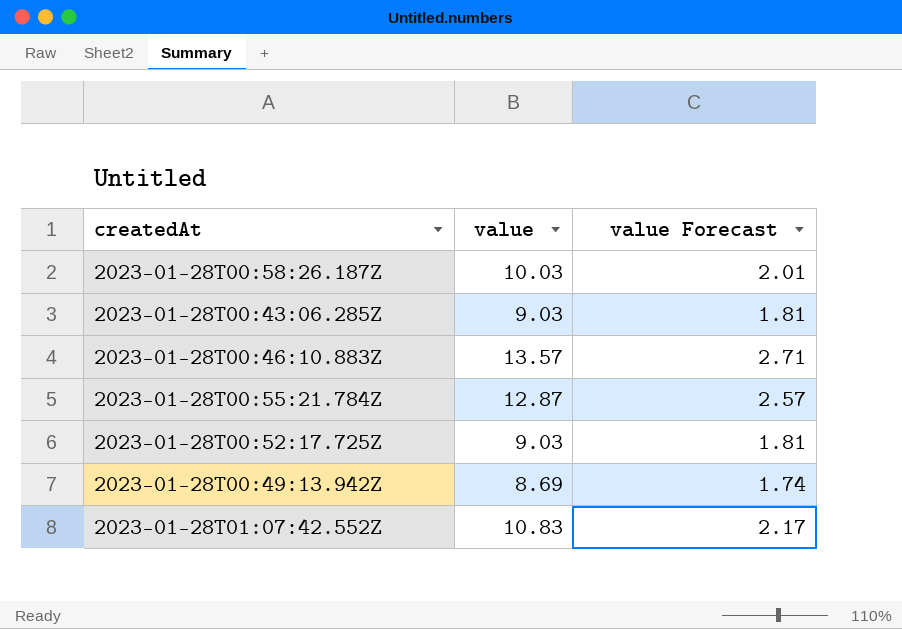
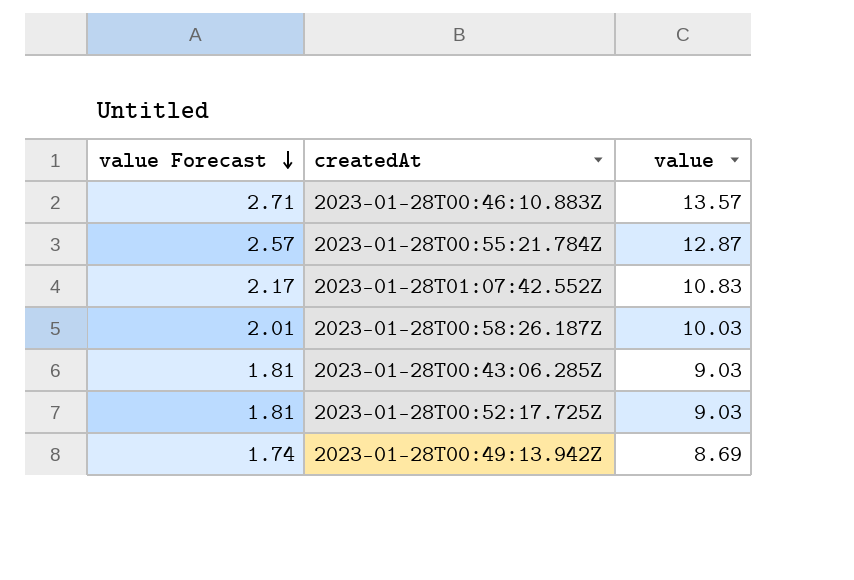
row order: none -> value Forecast descending
column value Forecast | position: 3 -> 1

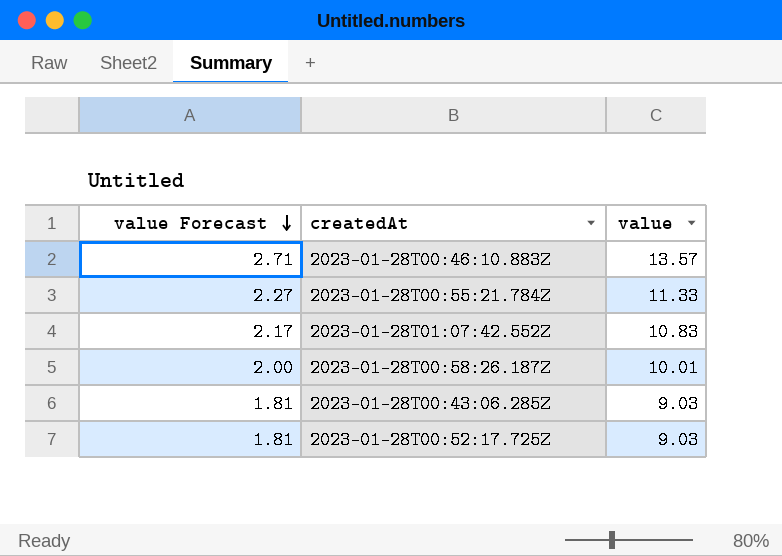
row 2023-01-28T00:49:13.942Z: 1.74 | 8.69 -> none
2023-01-28T00:55:21.784Z | value Forecast: 2.57 -> 2.27
2023-01-28T00:55:21.784Z | value: 12.87 -> 11.33
2023-01-28T00:58:26.187Z | value Forecast: 2.01 -> 2.00
2023-01-28T00:58:26.187Z | value: 10.03 -> 10.01

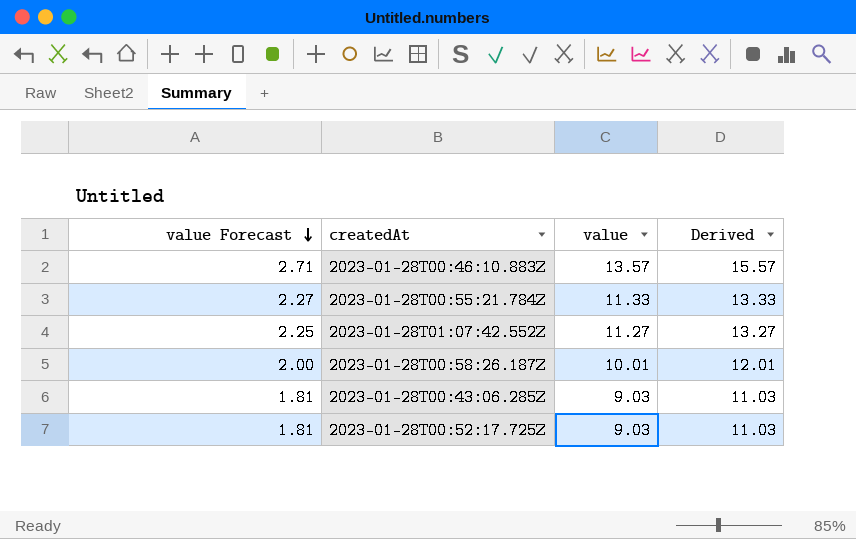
column Derived | formula: none -> [value] + 2
2023-01-28T01:07:42.552Z | value Forecast: 2.17 -> 2.25
2023-01-28T01:07:42.552Z | value: 10.83 -> 11.27

